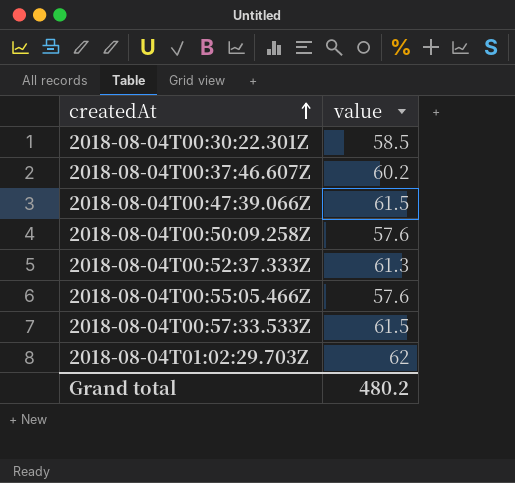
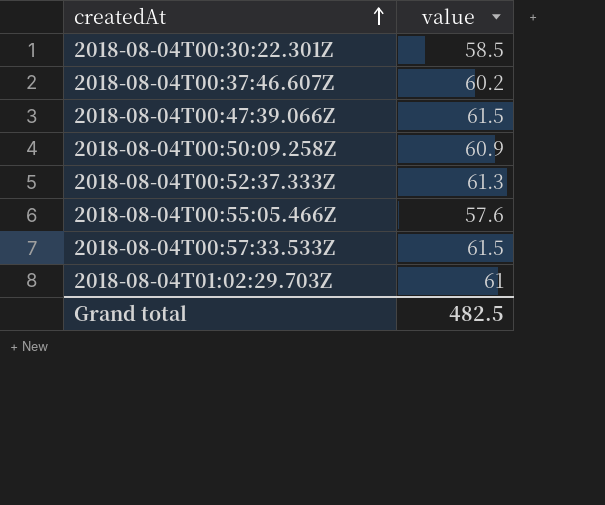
2018-08-04T00:50:09.258Z | value: 57.6 -> 60.9
2018-08-04T01:02:29.703Z | value: 62 -> 61
Grand total | value: 480.2 -> 482.5

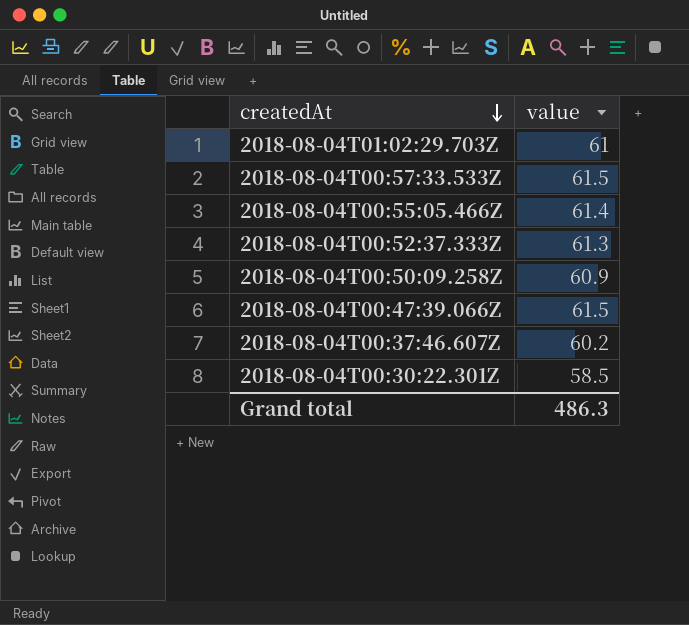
row order: createdAt ascending -> createdAt descending
2018-08-04T00:55:05.466Z | value: 57.6 -> 61.4
Grand total | value: 482.5 -> 486.3

